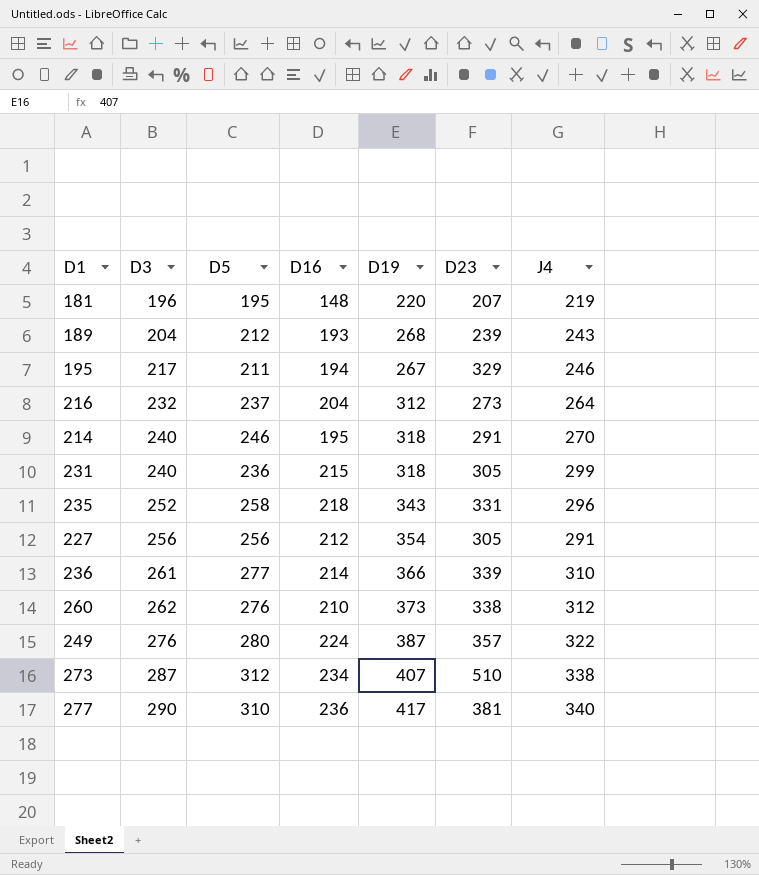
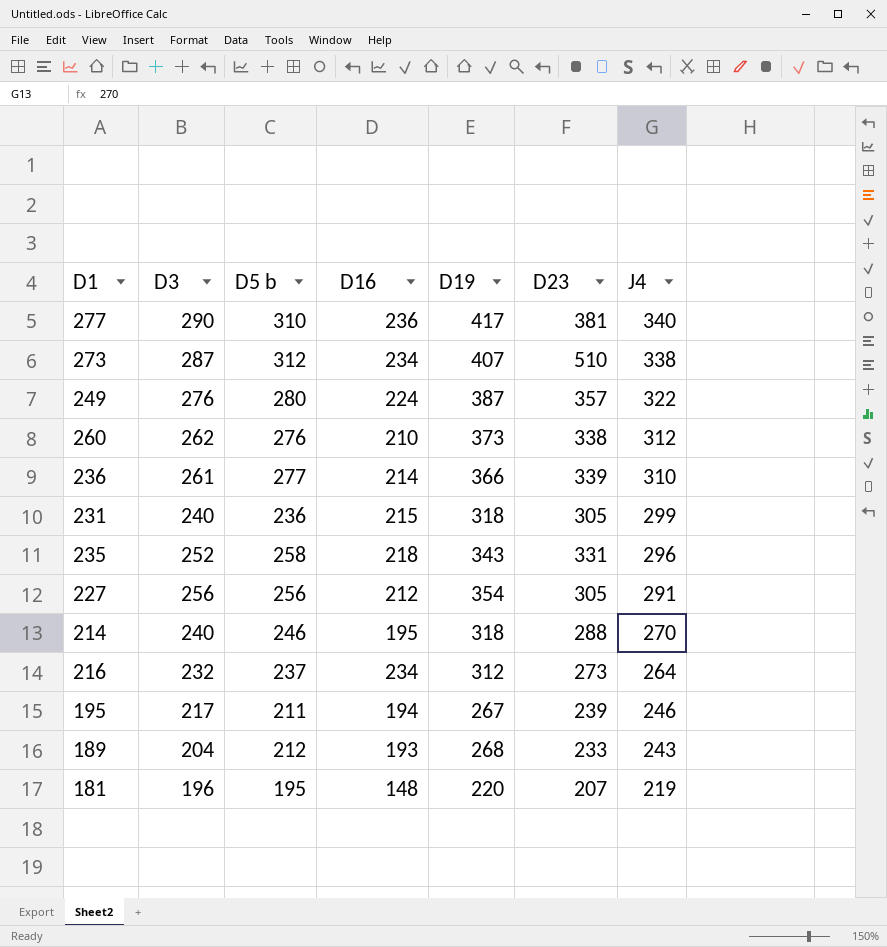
row order: D3 ascending -> J4 descending
column name: D5 -> D5 b
214 | D23: 291 -> 288
216 | D16: 204 -> 234
195 | D23: 329 -> 239
189 | D23: 239 -> 233

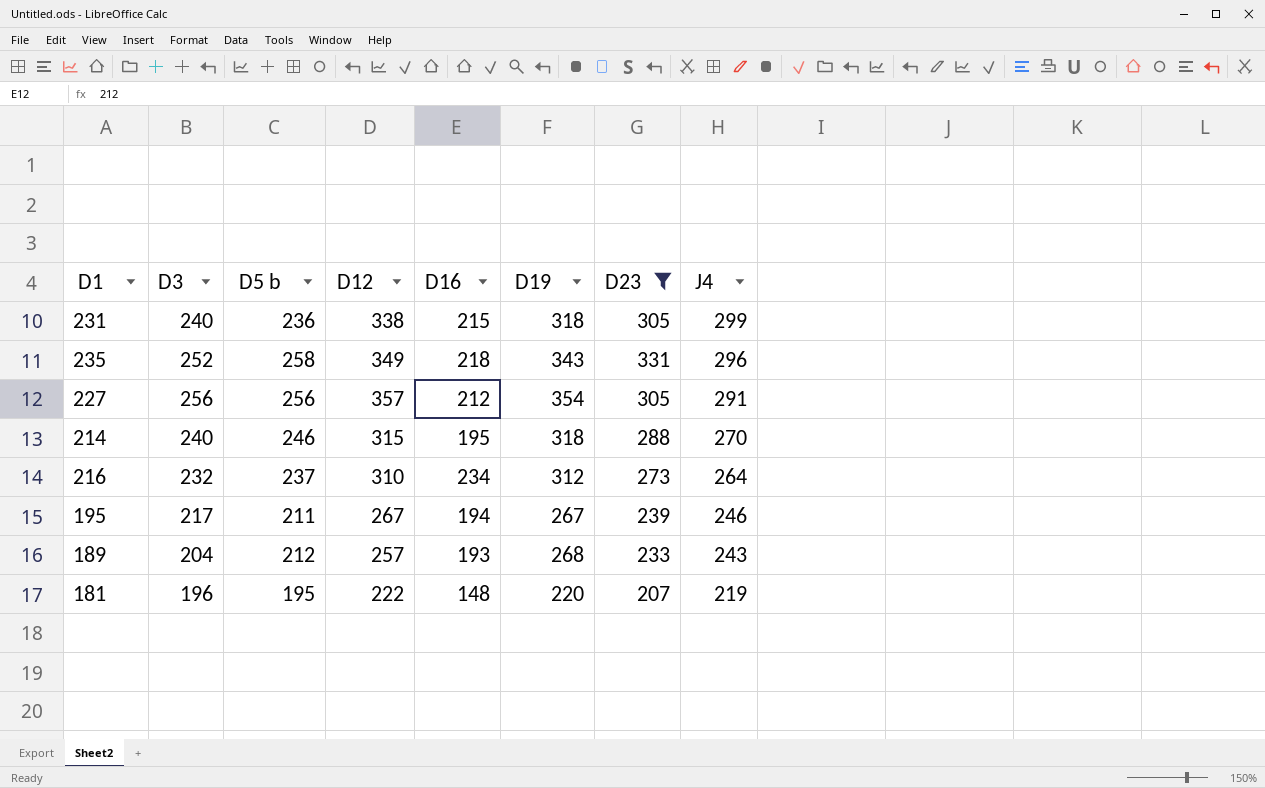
filter: none -> D23 <= 331
column D12 | position: none -> 4

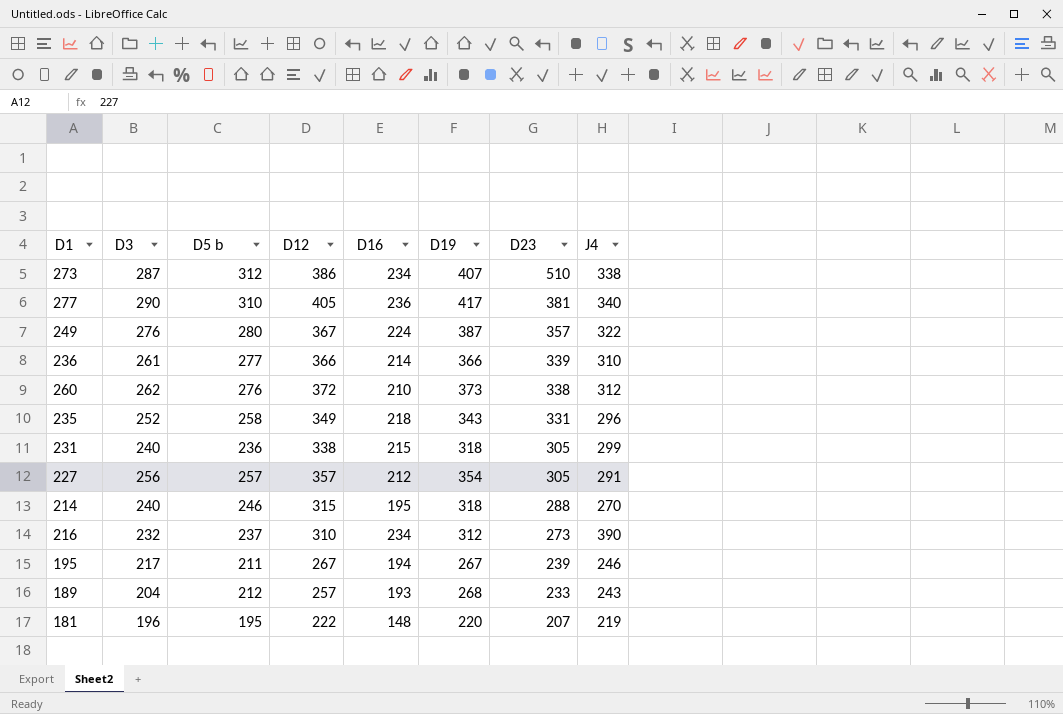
filter: D23 <= 331 -> none
row order: J4 descending -> D23 descending
227 | D5 b: 256 -> 257
216 | J4: 264 -> 390

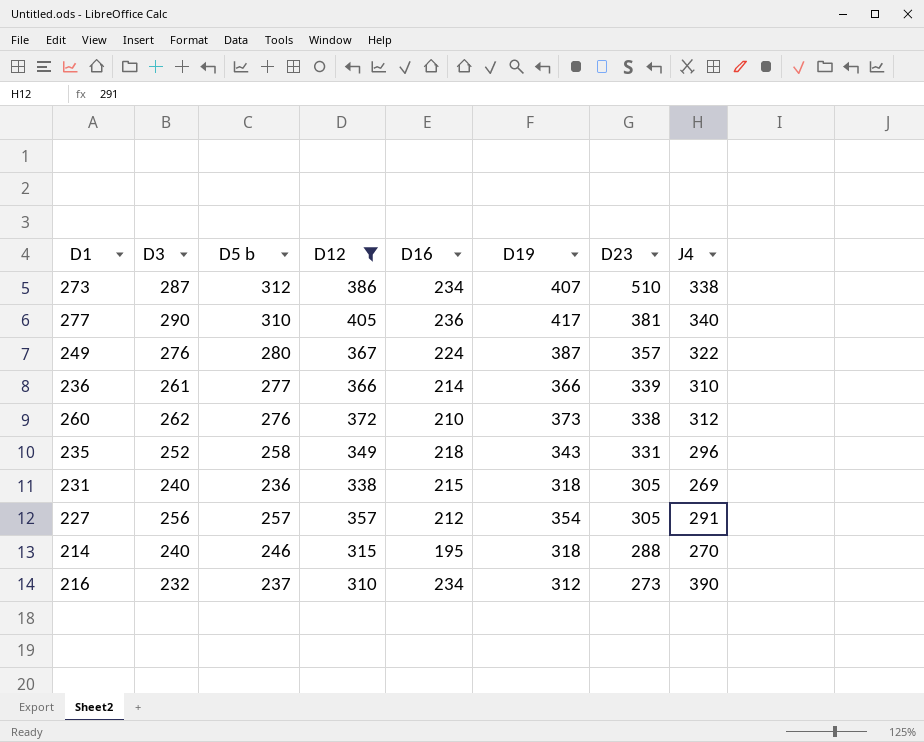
filter: none -> D12 >= 310
231 | J4: 299 -> 269

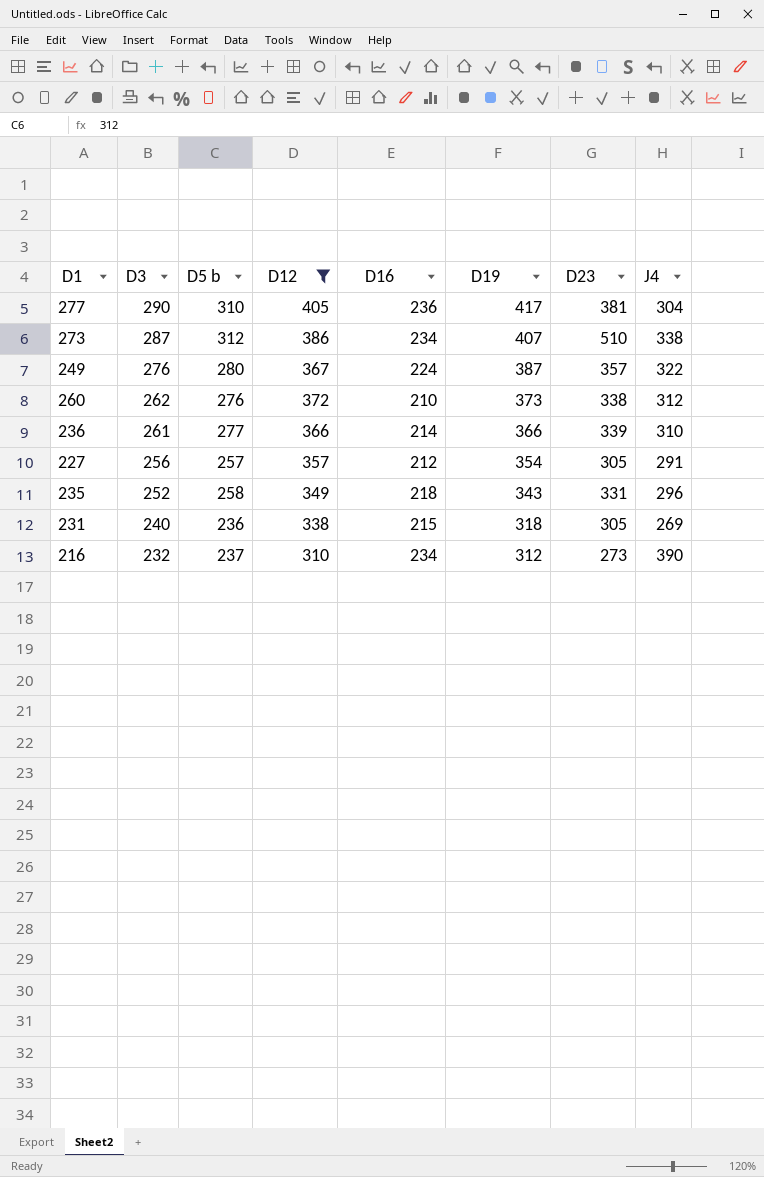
row order: D23 descending -> D3 descending
row 214: 240 | 246 | 315 | 195 | 318 | 288 | 270 -> none
277 | J4: 340 -> 304

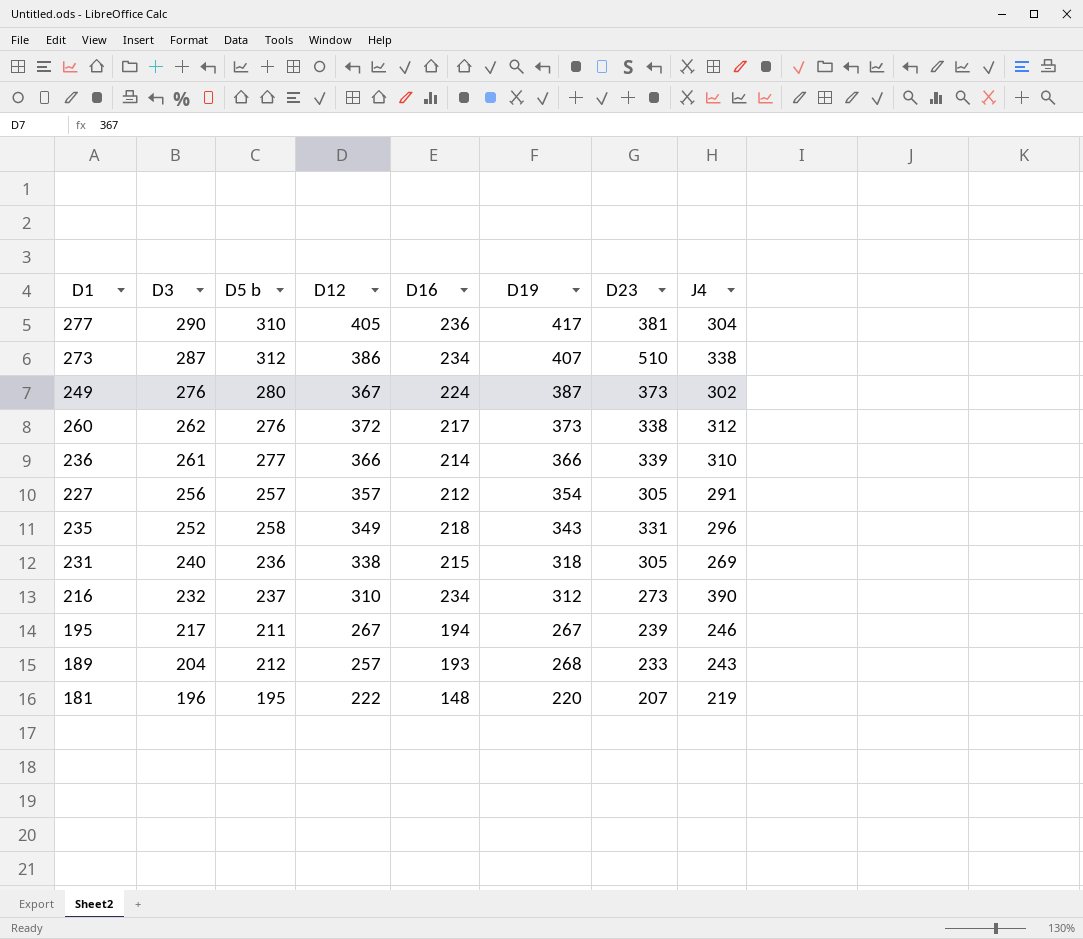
filter: D12 >= 310 -> none
249 | D23: 357 -> 373
249 | J4: 322 -> 302
260 | D16: 210 -> 217

